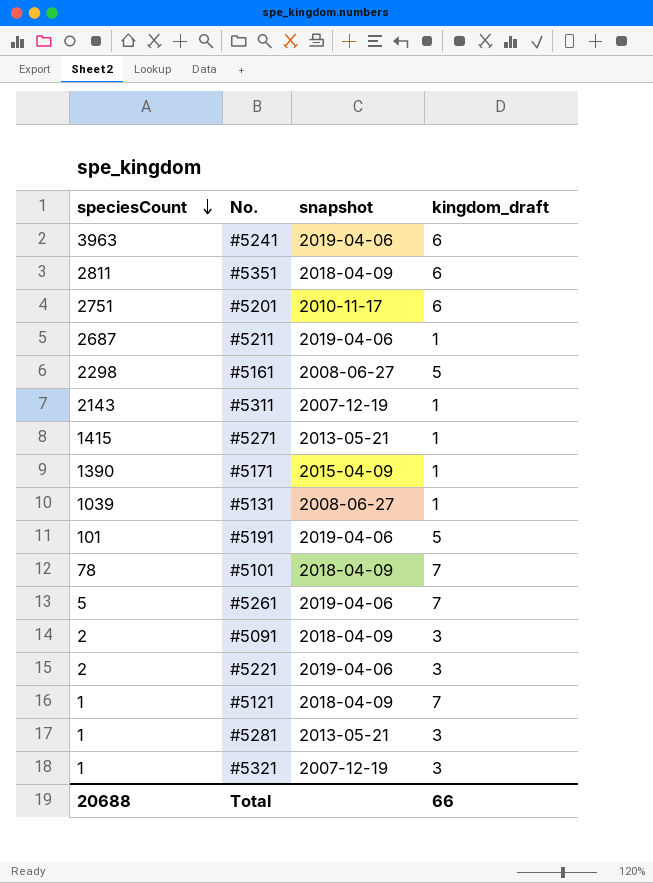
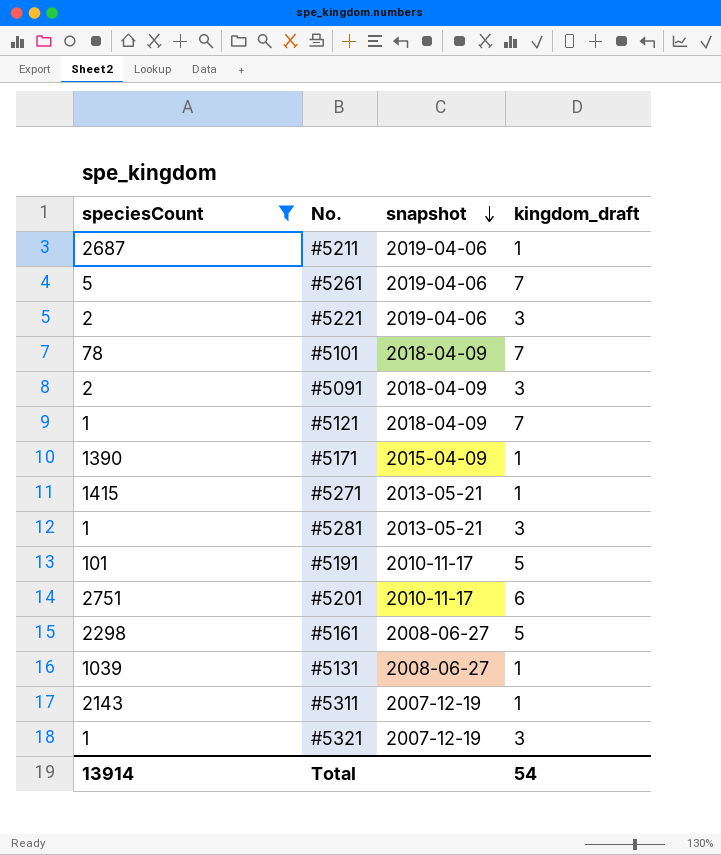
filter: none -> speciesCount <= 2751
row order: speciesCount descending -> snapshot descending
#5191 | snapshot: 2019-04-06 -> 2010-11-17
Total | speciesCount: 20688 -> 13914
Total | kingdom_draft: 66 -> 54

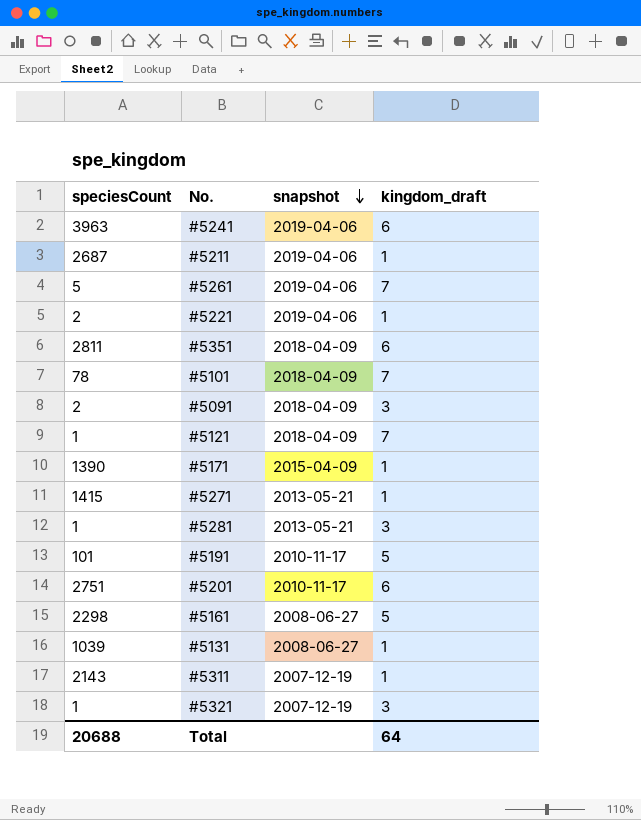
filter: speciesCount <= 2751 -> none
#5221 | kingdom_draft: 3 -> 1
Total | speciesCount: 13914 -> 20688
Total | kingdom_draft: 54 -> 64

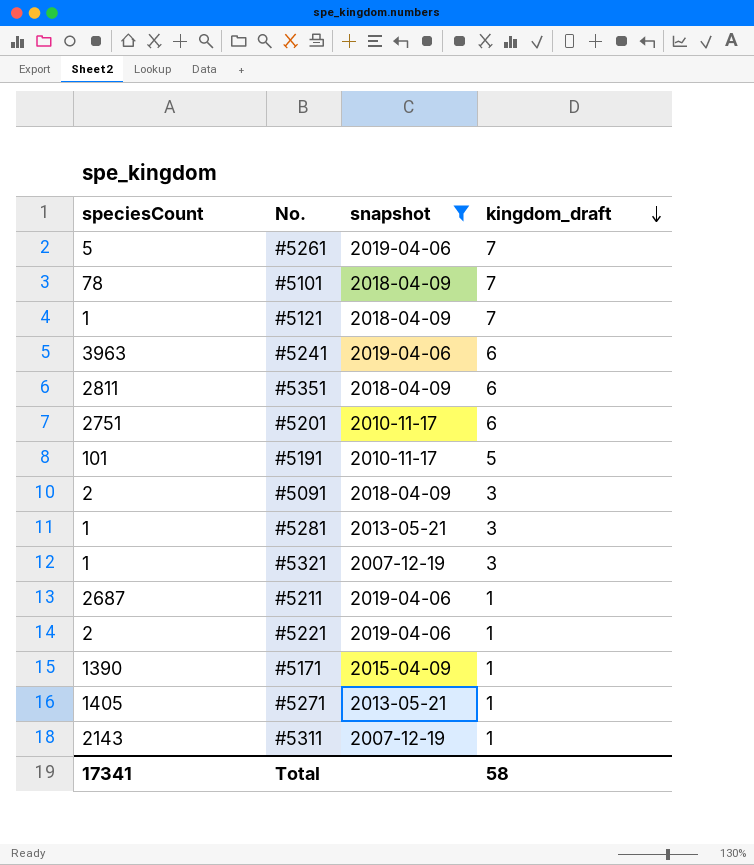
filter: none -> snapshot != 2008-06-27
row order: snapshot descending -> kingdom_draft descending
#5271 | speciesCount: 1415 -> 1405
Total | speciesCount: 20688 -> 17341
Total | kingdom_draft: 64 -> 58

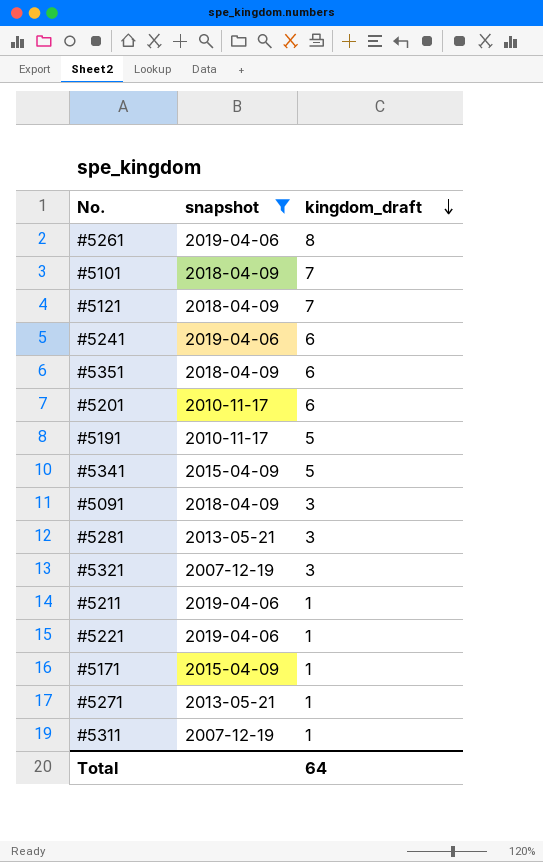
column speciesCount | position: 1 -> none
#5261 | kingdom_draft: 7 -> 8
row #5341: none -> 2015-04-09 | 5
Total | kingdom_draft: 58 -> 64

